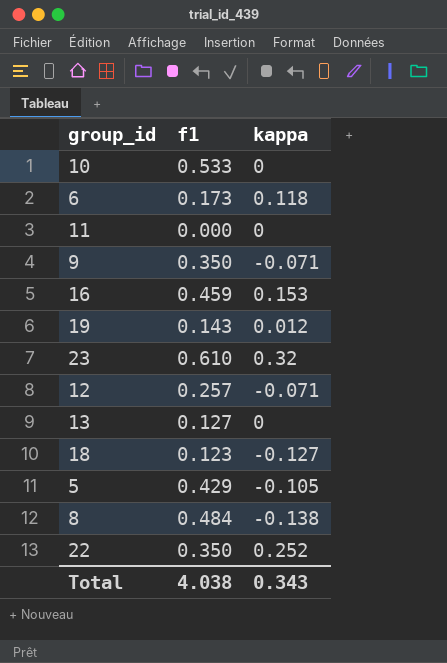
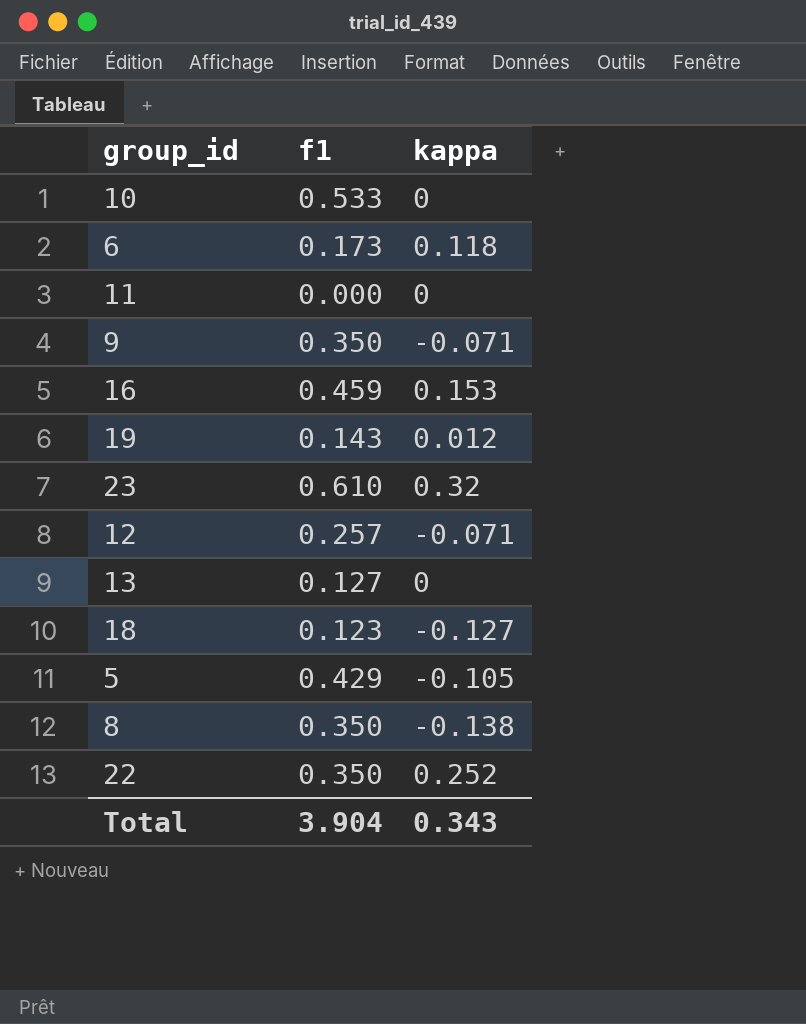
8 | f1: 0.484 -> 0.350
Total | f1: 4.038 -> 3.904

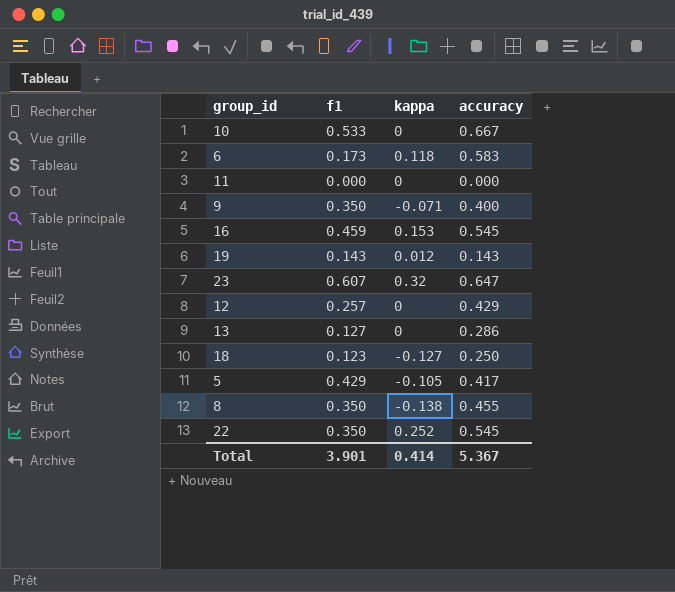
column accuracy | position: none -> 4
23 | f1: 0.610 -> 0.607
12 | kappa: -0.071 -> 0
Total | f1: 3.904 -> 3.901
Total | kappa: 0.343 -> 0.414

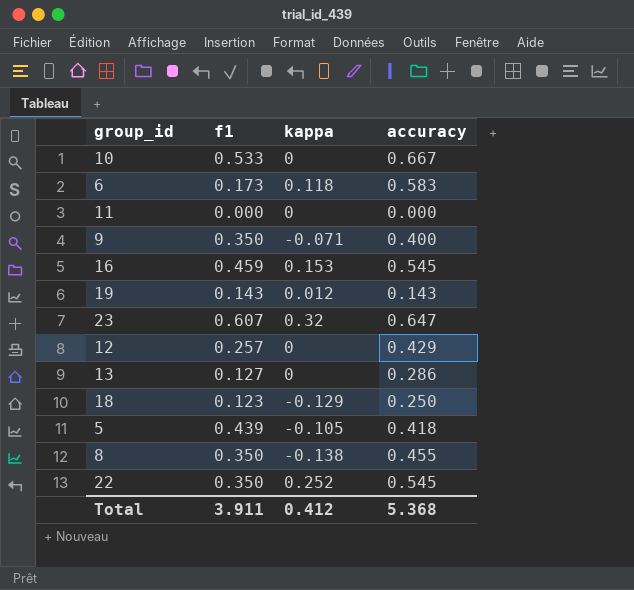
18 | kappa: -0.127 -> -0.129
5 | f1: 0.429 -> 0.439
5 | accuracy: 0.417 -> 0.418
Total | f1: 3.901 -> 3.911
Total | kappa: 0.414 -> 0.412
Total | accuracy: 5.367 -> 5.368

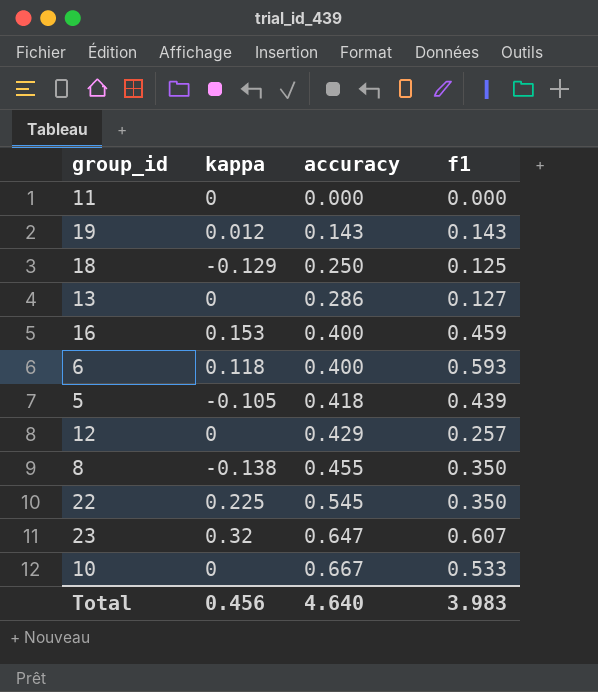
row order: none -> accuracy ascending
column f1 | position: 2 -> 4
row 9: 0.350 | -0.071 | 0.400 -> none
18 | f1: 0.123 -> 0.125
16 | accuracy: 0.545 -> 0.400
6 | accuracy: 0.583 -> 0.400
6 | f1: 0.173 -> 0.593
22 | kappa: 0.252 -> 0.225
Total | kappa: 0.412 -> 0.456
Total | accuracy: 5.368 -> 4.640
Total | f1: 3.911 -> 3.983

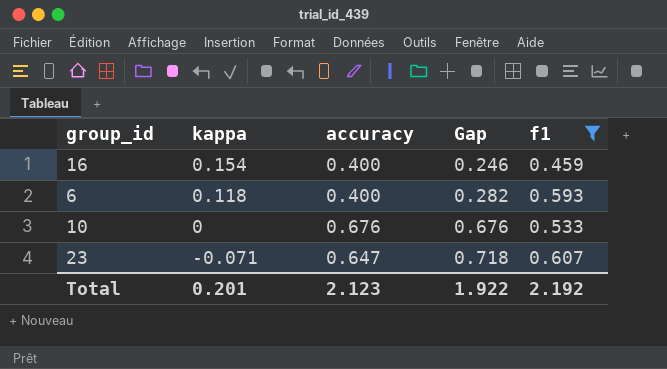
filter: none -> f1 >= 0.459
row order: accuracy ascending -> kappa descending
column Gap | formula: none -> [accuracy] - [kappa]
16 | kappa: 0.153 -> 0.154
10 | accuracy: 0.667 -> 0.676
23 | kappa: 0.32 -> -0.071
Total | kappa: 0.456 -> 0.201
Total | accuracy: 4.640 -> 2.123
Total | f1: 3.983 -> 2.192

